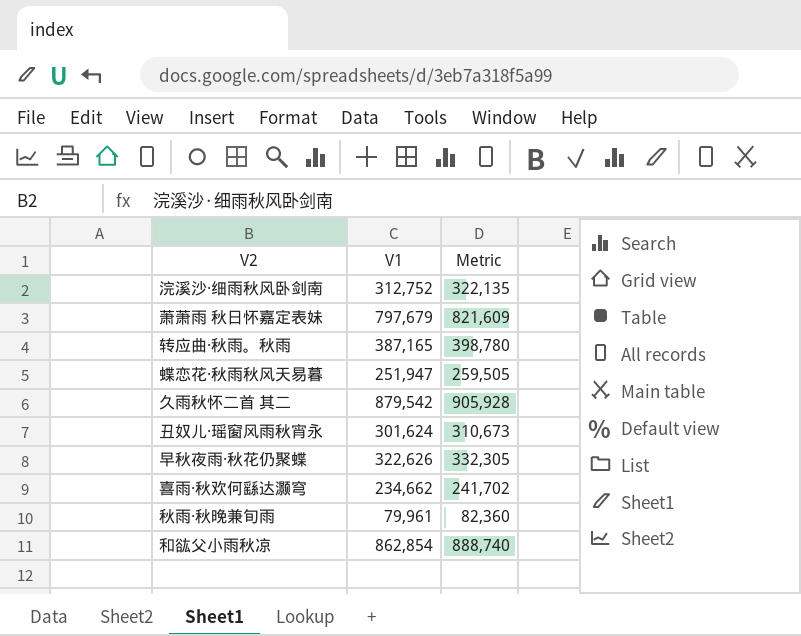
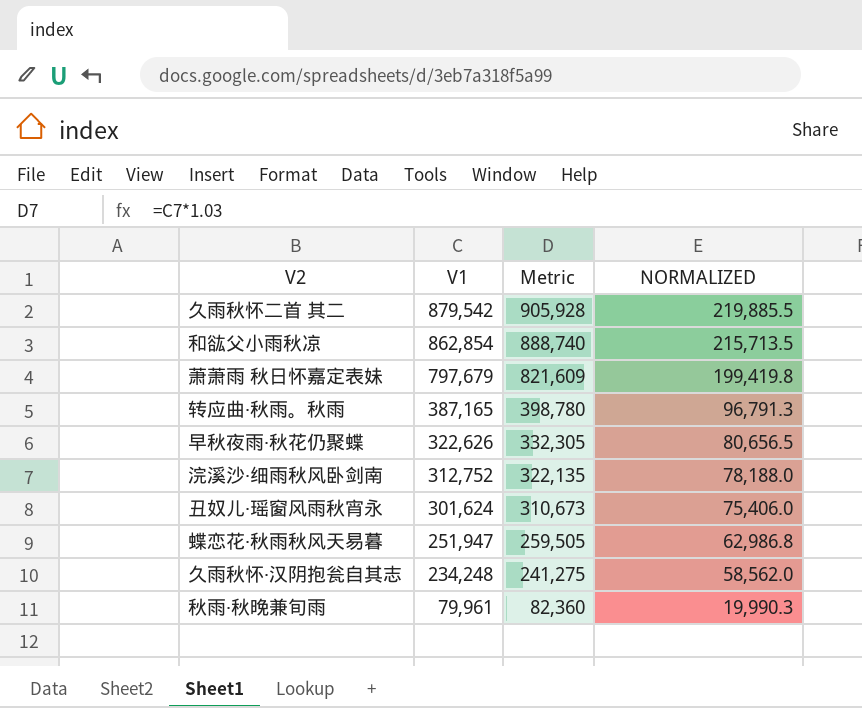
row order: none -> V1 descending
column NORMALIZED | formula: none -> [V1] * 0.25
row 喜雨·秋欢何繇达灏穹: 234,662 | 241,702 -> none
row 久雨秋怀·汉阴抱瓮自其志: none -> 234,248 | 241,275 | 58,562.0

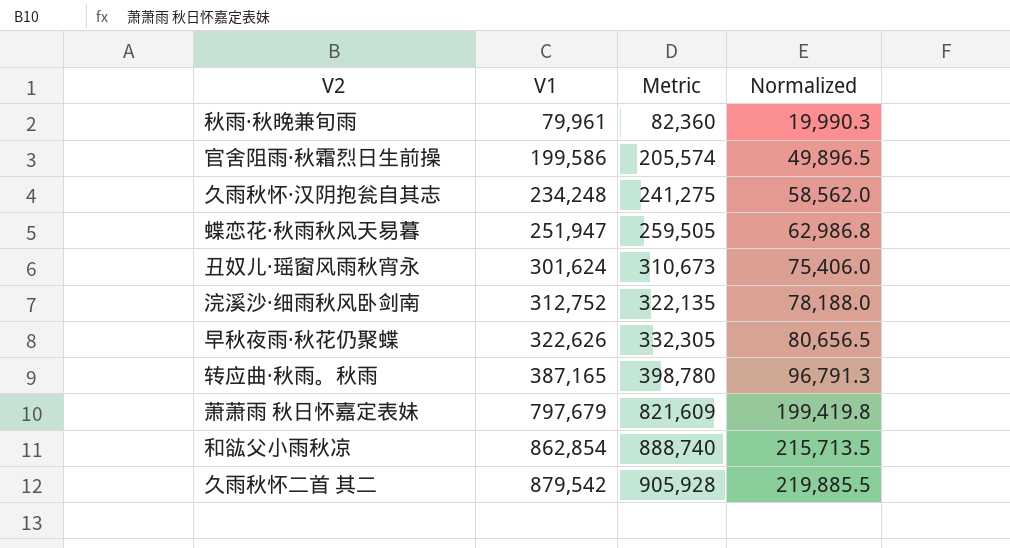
row order: V1 descending -> V1 ascending
column name: NORMALIZED -> Normalized
row 官舍阻雨·秋霜烈日生前操: none -> 199,586 | 205,574 | 49,896.5

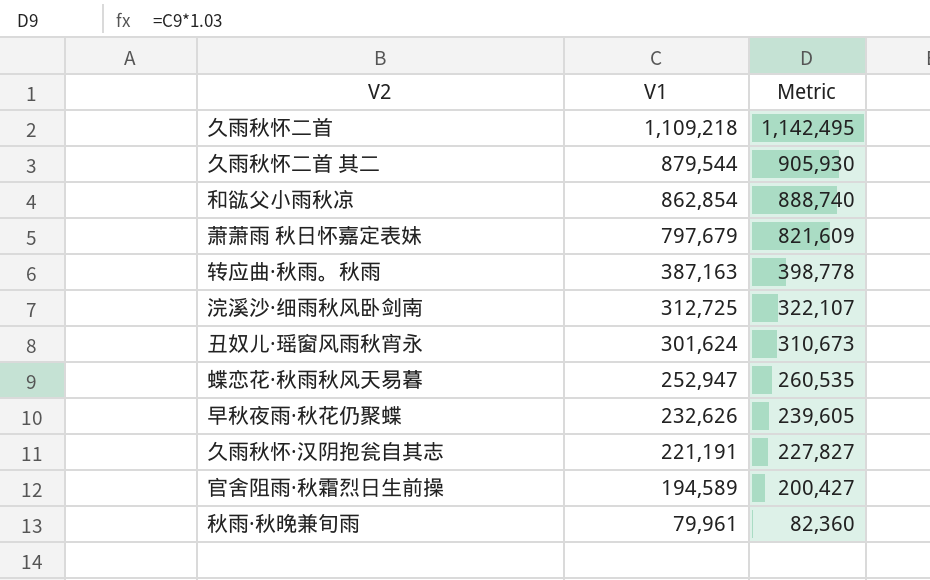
row order: V1 ascending -> V1 descending
column Normalized | formula: [V1] * 0.25 -> none
row 久雨秋怀二首: none -> 1,109,218 | 1,142,495
久雨秋怀二首 其二 | V1: 879,542 -> 879,544
久雨秋怀二首 其二 | Metric: 905,928 -> 905,930
转应曲·秋雨。秋雨 | V1: 387,165 -> 387,163
转应曲·秋雨。秋雨 | Metric: 398,780 -> 398,778
浣溪沙·细雨秋风卧剑南 | V1: 312,752 -> 312,725
浣溪沙·细雨秋风卧剑南 | Metric: 322,135 -> 322,107
蝶恋花·秋雨秋风天易暮 | V1: 251,947 -> 252,947
蝶恋花·秋雨秋风天易暮 | Metric: 259,505 -> 260,535
早秋夜雨·秋花仍聚蝶 | V1: 322,626 -> 232,626
早秋夜雨·秋花仍聚蝶 | Metric: 332,305 -> 239,605
久雨秋怀·汉阴抱瓮自其志 | V1: 234,248 -> 221,191
久雨秋怀·汉阴抱瓮自其志 | Metric: 241,275 -> 227,827
官舍阻雨·秋霜烈日生前操 | V1: 199,586 -> 194,589
官舍阻雨·秋霜烈日生前操 | Metric: 205,574 -> 200,427

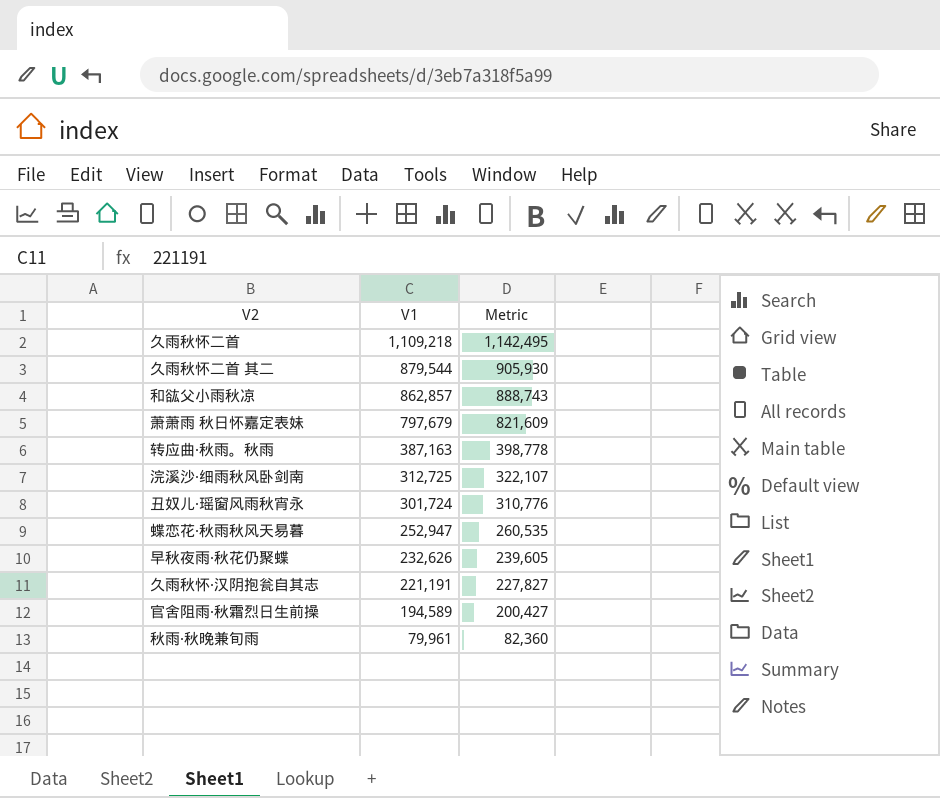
和谹父小雨秋凉 | V1: 862,854 -> 862,857
和谹父小雨秋凉 | Metric: 888,740 -> 888,743
丑奴儿·瑶窗风雨秋宵永 | V1: 301,624 -> 301,724
丑奴儿·瑶窗风雨秋宵永 | Metric: 310,673 -> 310,776

